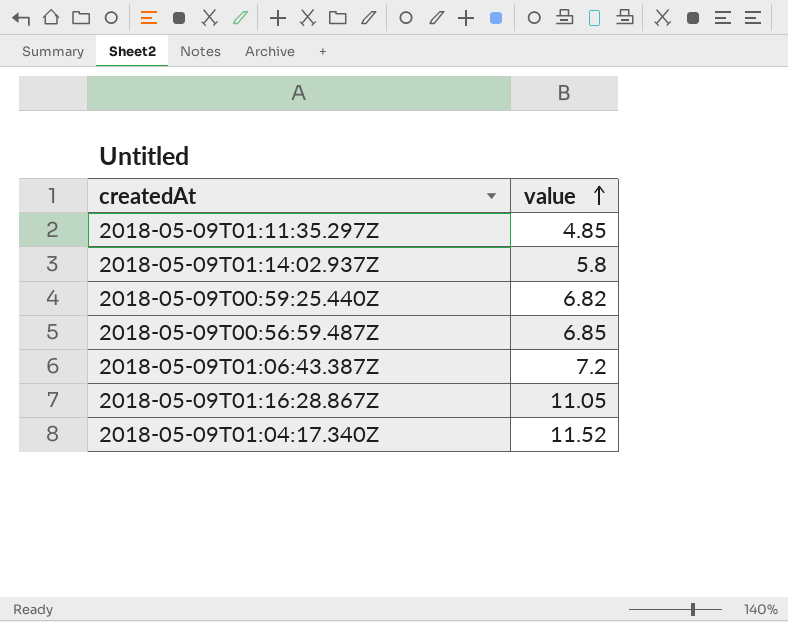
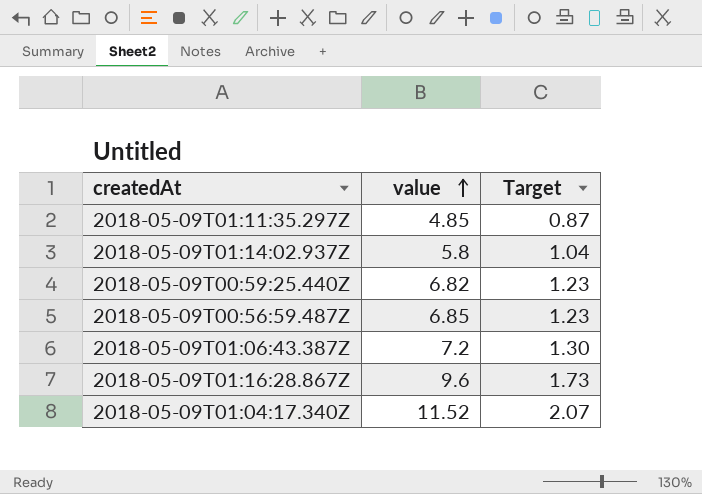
column Target | formula: none -> [value] * 0.18
2018-05-09T01:16:28.867Z | value: 11.05 -> 9.6

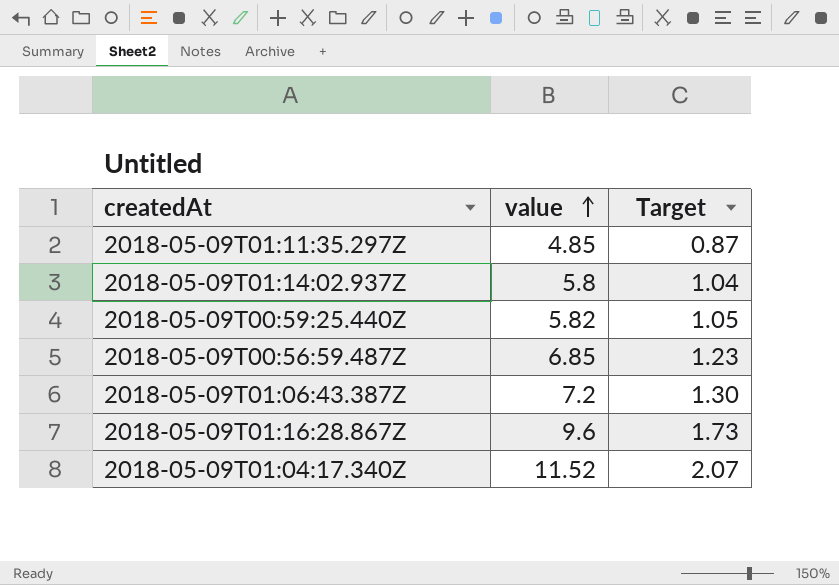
2018-05-09T00:59:25.440Z | value: 6.82 -> 5.82
2018-05-09T00:59:25.440Z | Target: 1.23 -> 1.05

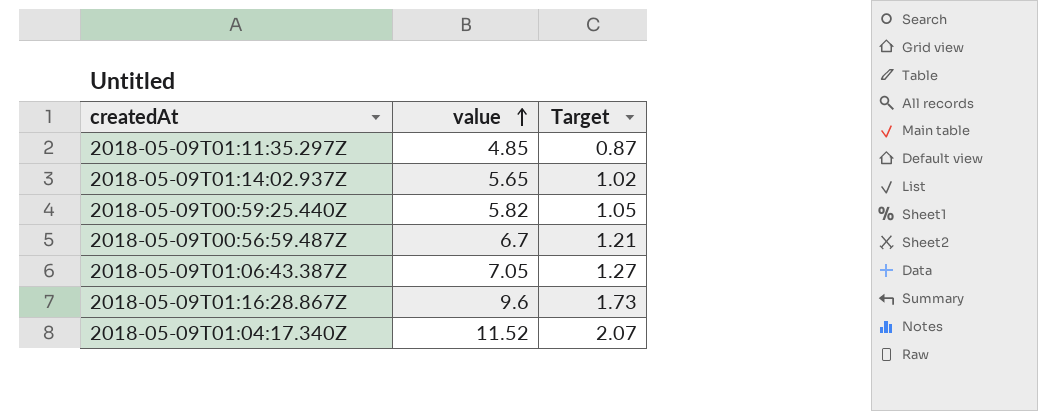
2018-05-09T01:14:02.937Z | value: 5.8 -> 5.65
2018-05-09T01:14:02.937Z | Target: 1.04 -> 1.02
2018-05-09T00:56:59.487Z | value: 6.85 -> 6.7
2018-05-09T00:56:59.487Z | Target: 1.23 -> 1.21
2018-05-09T01:06:43.387Z | value: 7.2 -> 7.05
2018-05-09T01:06:43.387Z | Target: 1.30 -> 1.27

